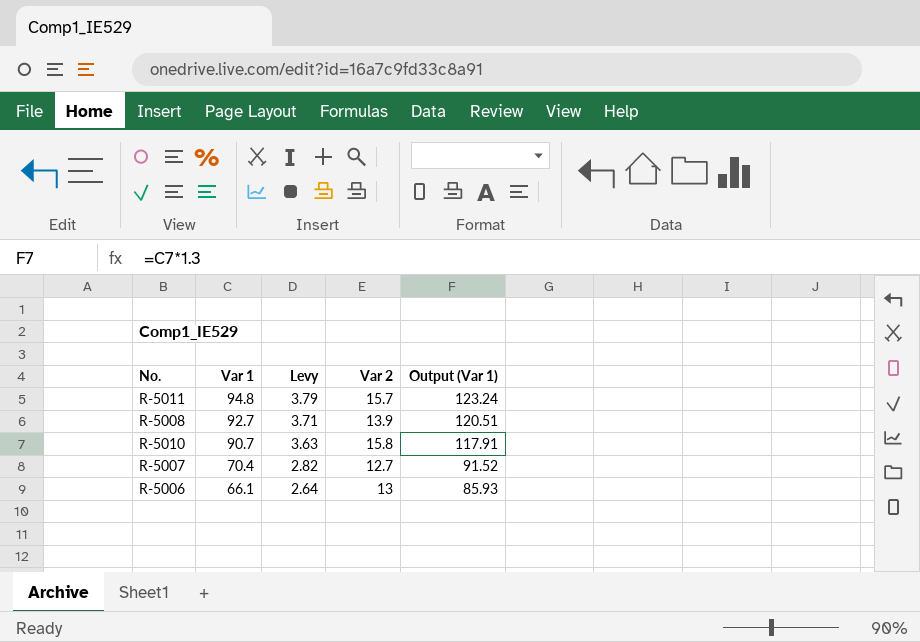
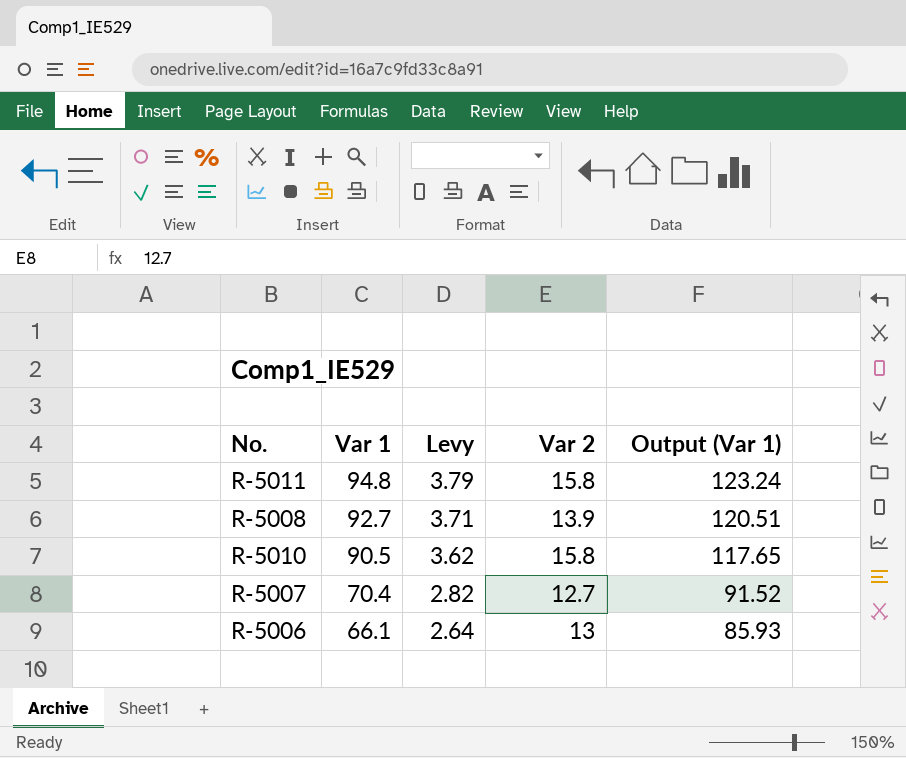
R-5011 | Var 2: 15.7 -> 15.8
R-5010 | Var 1: 90.7 -> 90.5
R-5010 | Levy: 3.63 -> 3.62
R-5010 | Output (Var 1): 117.91 -> 117.65

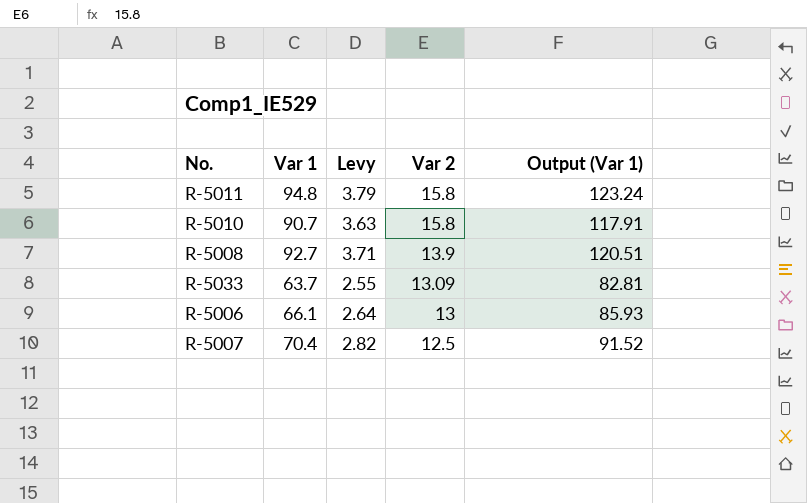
row order: Var 1 descending -> Var 2 descending
R-5010 | Var 1: 90.5 -> 90.7
R-5010 | Levy: 3.62 -> 3.63
R-5010 | Output (Var 1): 117.65 -> 117.91
row R-5033: none -> 63.7 | 2.55 | 13.09 | 82.81
R-5007 | Var 2: 12.7 -> 12.5

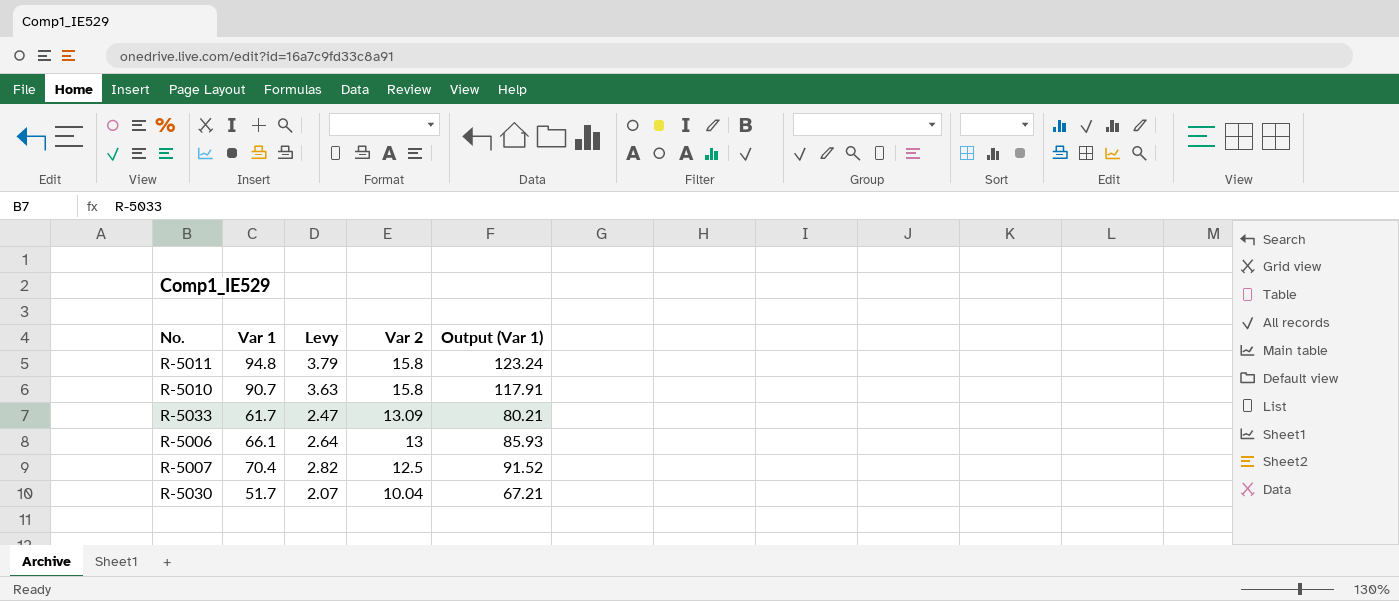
row R-5008: 92.7 | 3.71 | 13.9 | 120.51 -> none
R-5033 | Var 1: 63.7 -> 61.7
R-5033 | Levy: 2.55 -> 2.47
R-5033 | Output (Var 1): 82.81 -> 80.21
row R-5030: none -> 51.7 | 2.07 | 10.04 | 67.21

